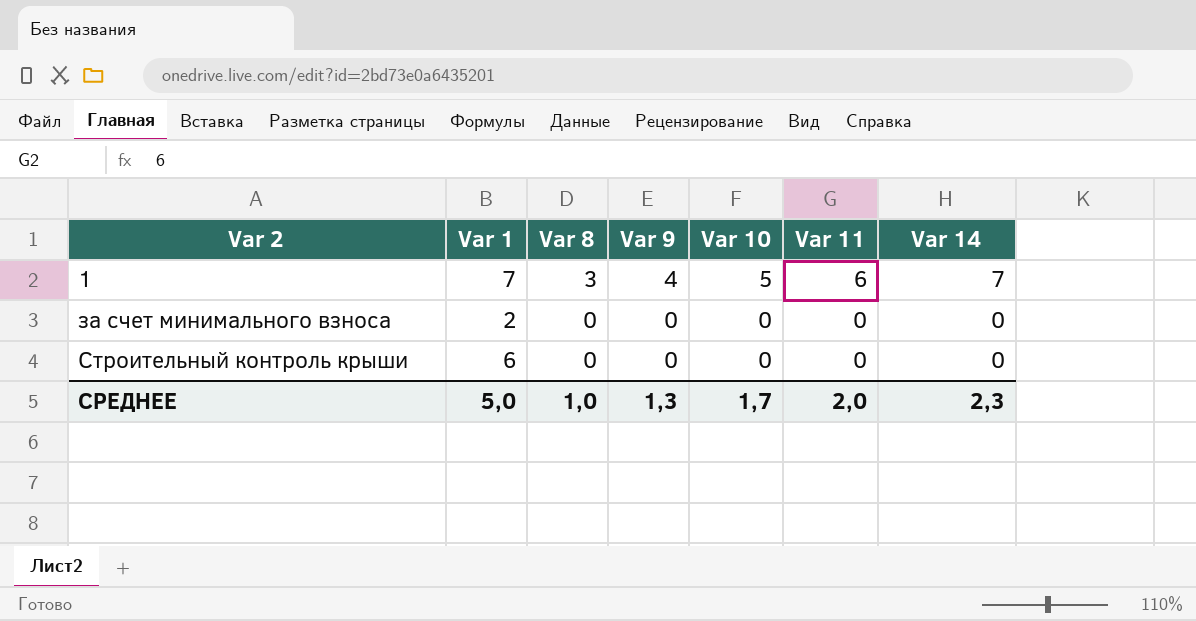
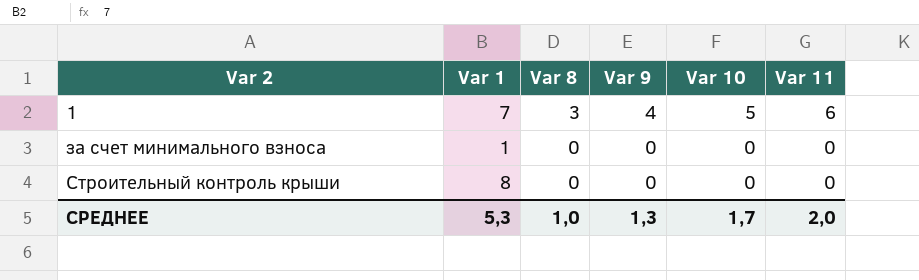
column Var 14 | position: 7 -> none
за счет минимального взноса | Var 1: 2 -> 1
Строительный контроль крыши | Var 1: 6 -> 8
СРЕДНЕЕ | Var 1: 5,0 -> 5,3

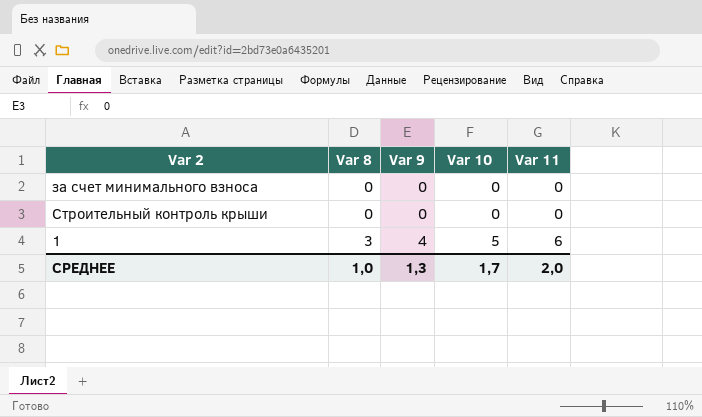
row order: Var 2 ascending -> Var 8 ascending
column Var 1 | position: 2 -> none

